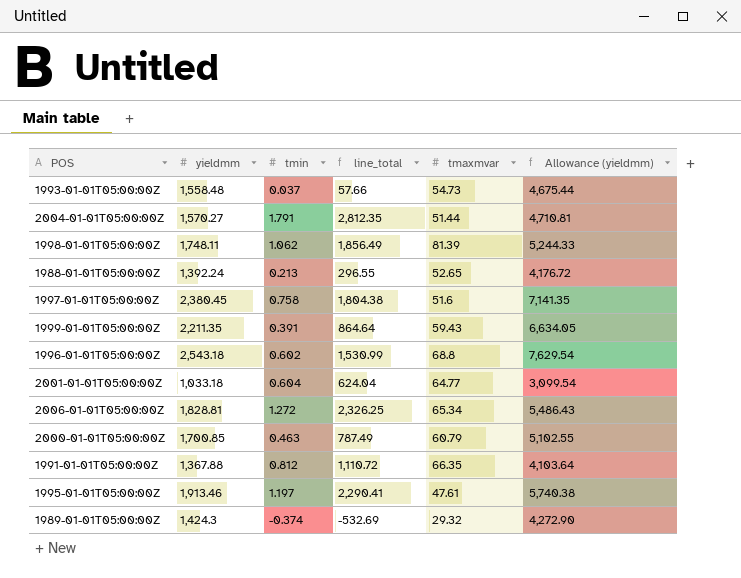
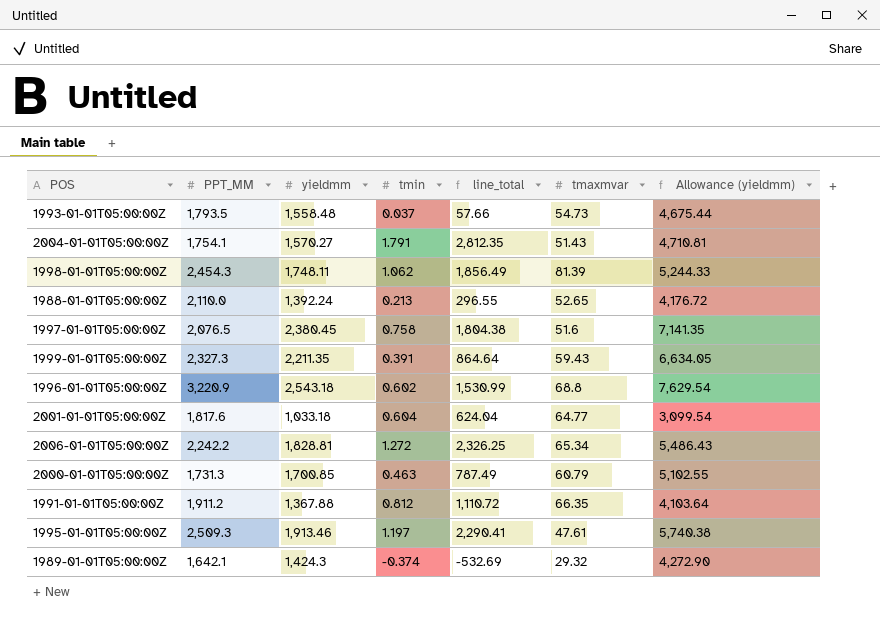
column PPT_MM | position: none -> 2
2004-01-01T05:00:00Z | tmaxmvar: 51.44 -> 51.43

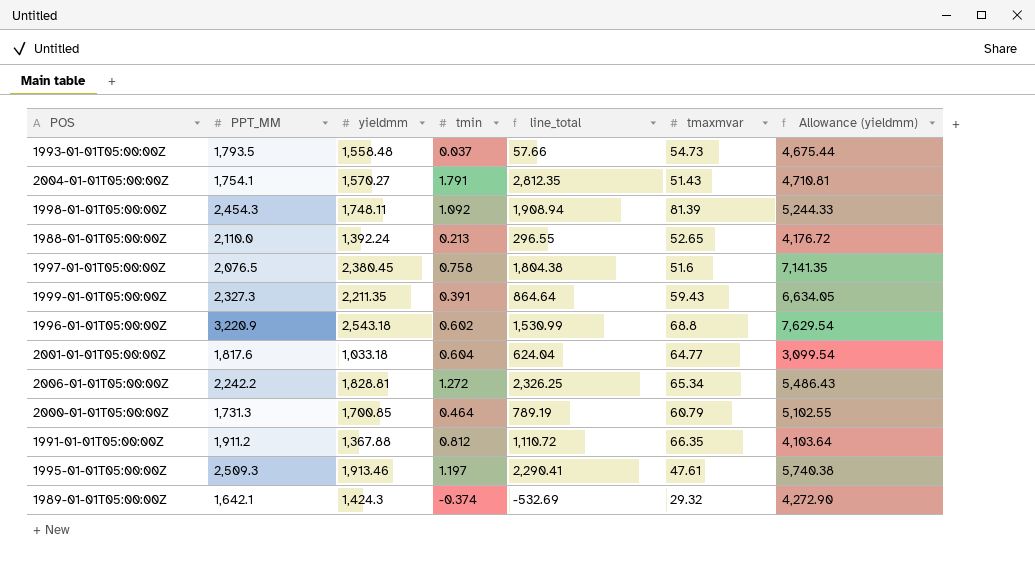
1998-01-01T05:00:00Z | tmin: 1.062 -> 1.092
1998-01-01T05:00:00Z | line_total: 1,856.49 -> 1,908.94
2000-01-01T05:00:00Z | tmin: 0.463 -> 0.464
2000-01-01T05:00:00Z | line_total: 787.49 -> 789.19

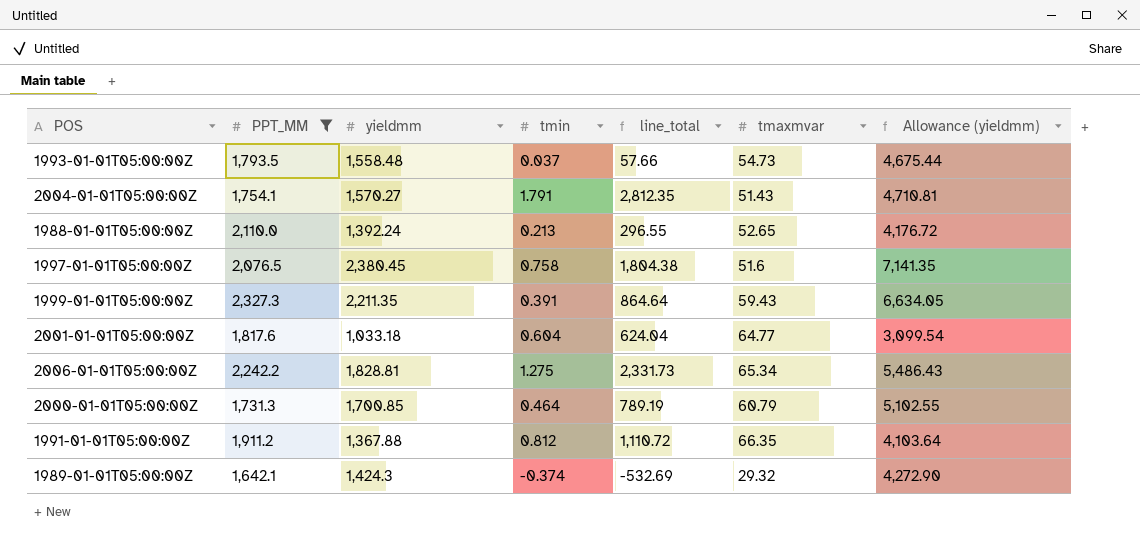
filter: none -> PPT_MM <= 2,327.3
2006-01-01T05:00:00Z | tmin: 1.272 -> 1.275
2006-01-01T05:00:00Z | line_total: 2,326.25 -> 2,331.73

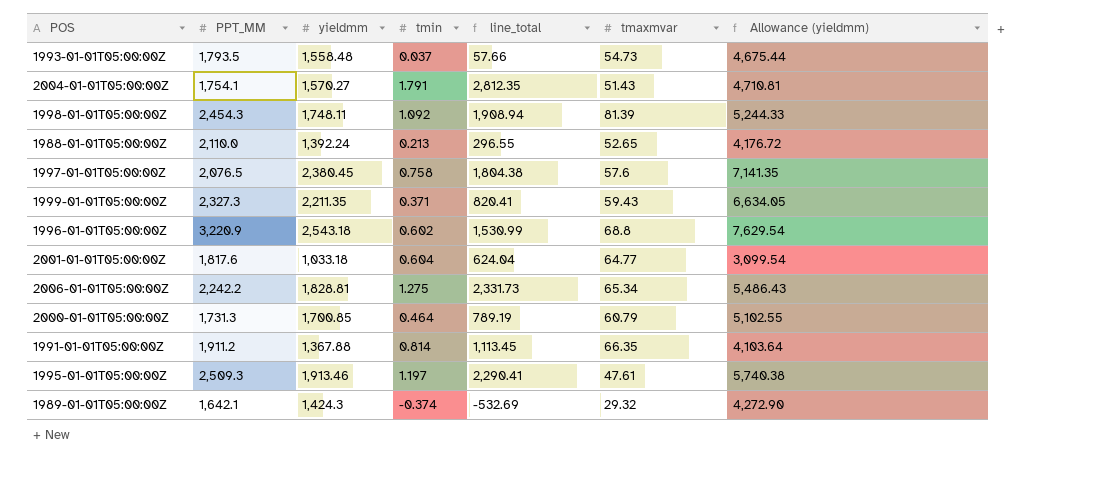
filter: PPT_MM <= 2,327.3 -> none
1997-01-01T05:00:00Z | tmaxmvar: 51.6 -> 57.6
1999-01-01T05:00:00Z | tmin: 0.391 -> 0.371
1999-01-01T05:00:00Z | line_total: 864.64 -> 820.41
1991-01-01T05:00:00Z | tmin: 0.812 -> 0.814
1991-01-01T05:00:00Z | line_total: 1,110.72 -> 1,113.45

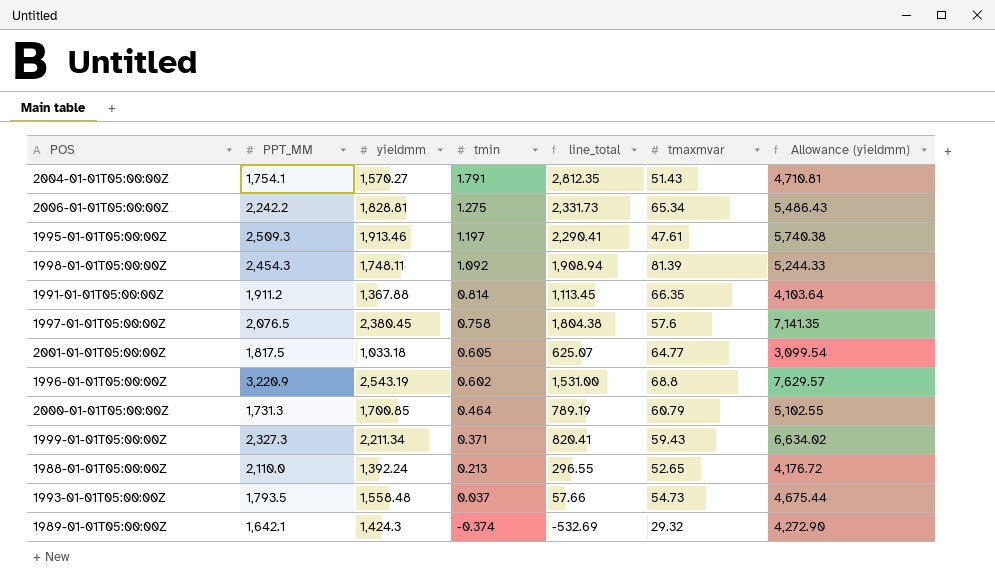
row order: none -> tmin descending
2001-01-01T05:00:00Z | PPT_MM: 1,817.6 -> 1,817.5
2001-01-01T05:00:00Z | tmin: 0.604 -> 0.605
2001-01-01T05:00:00Z | line_total: 624.04 -> 625.07
1996-01-01T05:00:00Z | yieldmm: 2,543.18 -> 2,543.19
1996-01-01T05:00:00Z | line_total: 1,530.99 -> 1,531.00
1996-01-01T05:00:00Z | Allowance (yieldmm): 7,629.54 -> 7,629.57
1999-01-01T05:00:00Z | yieldmm: 2,211.35 -> 2,211.34
1999-01-01T05:00:00Z | Allowance (yieldmm): 6,634.05 -> 6,634.02

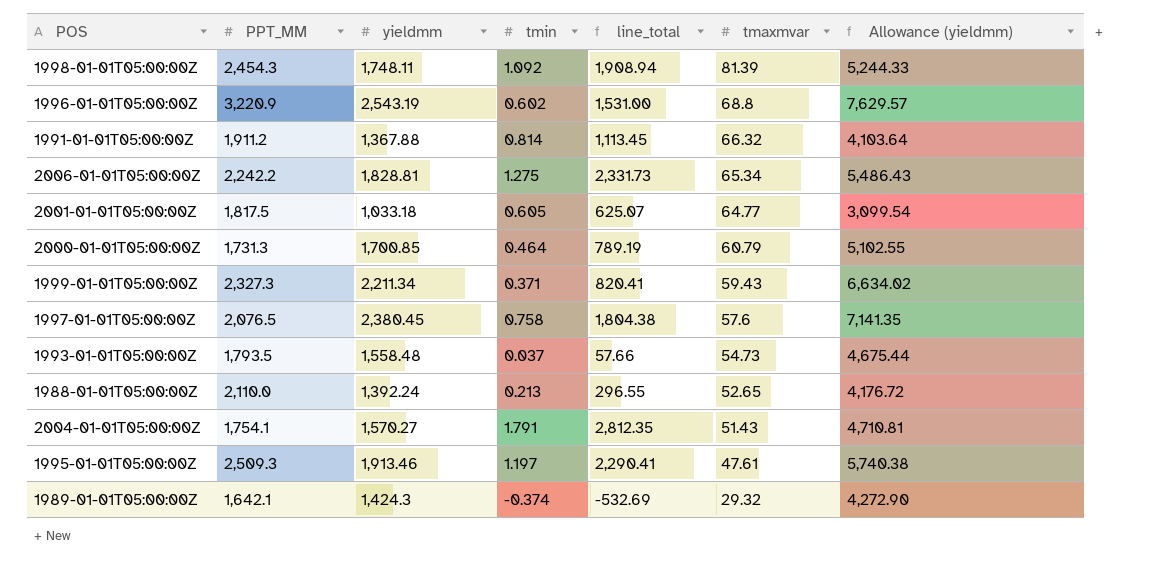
row order: tmin descending -> tmaxmvar descending
1991-01-01T05:00:00Z | tmaxmvar: 66.35 -> 66.32

